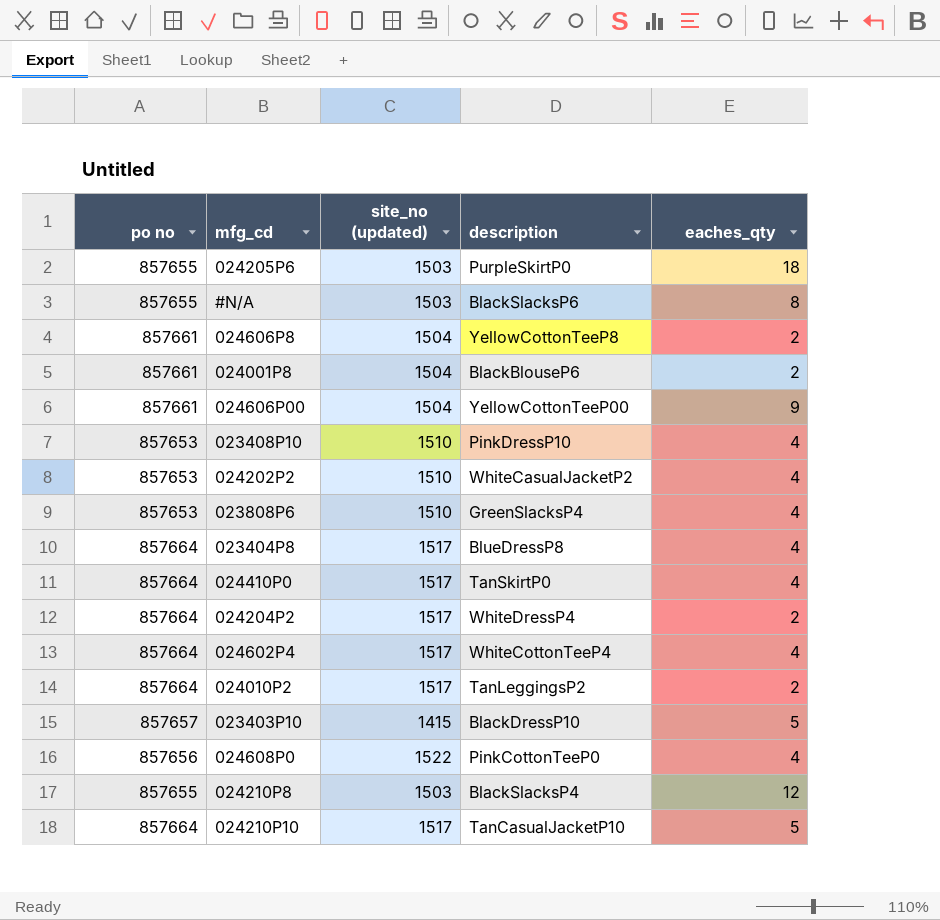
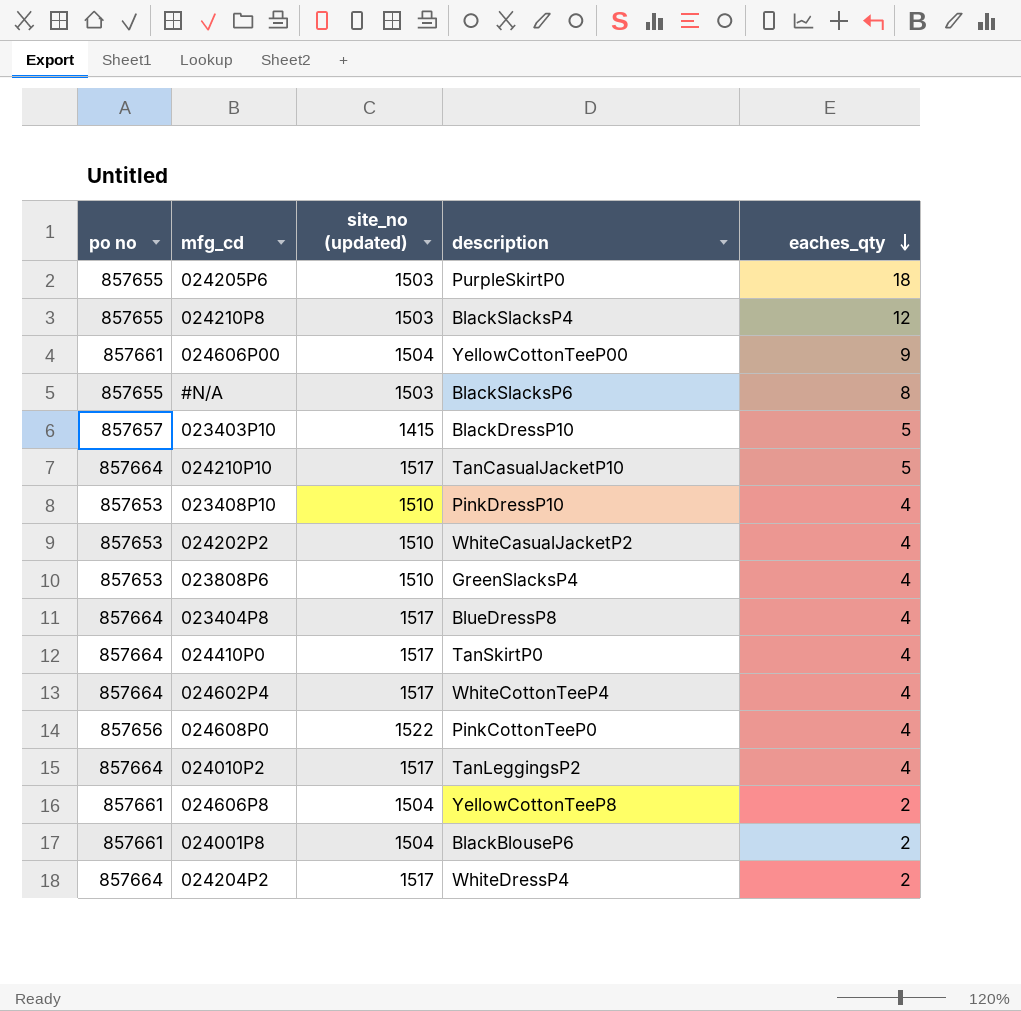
row order: none -> eaches_qty descending
024010P2 | eaches_qty: 2 -> 4

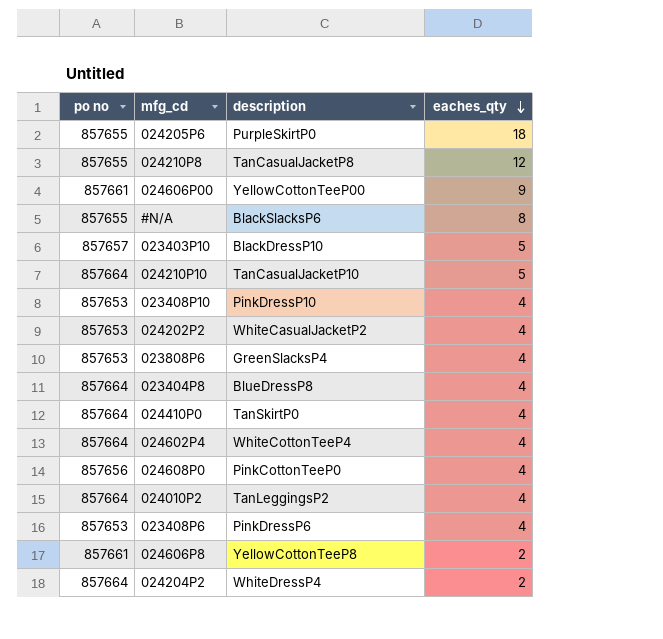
column site_no (updated) | position: 3 -> none
row 024001P8: 857661 | 1504 | BlackBlouseP6 | 2 -> none
024210P8 | description: BlackSlacksP4 -> TanCasualJacketP8
row 023408P6: none -> 857653 | PinkDressP6 | 4

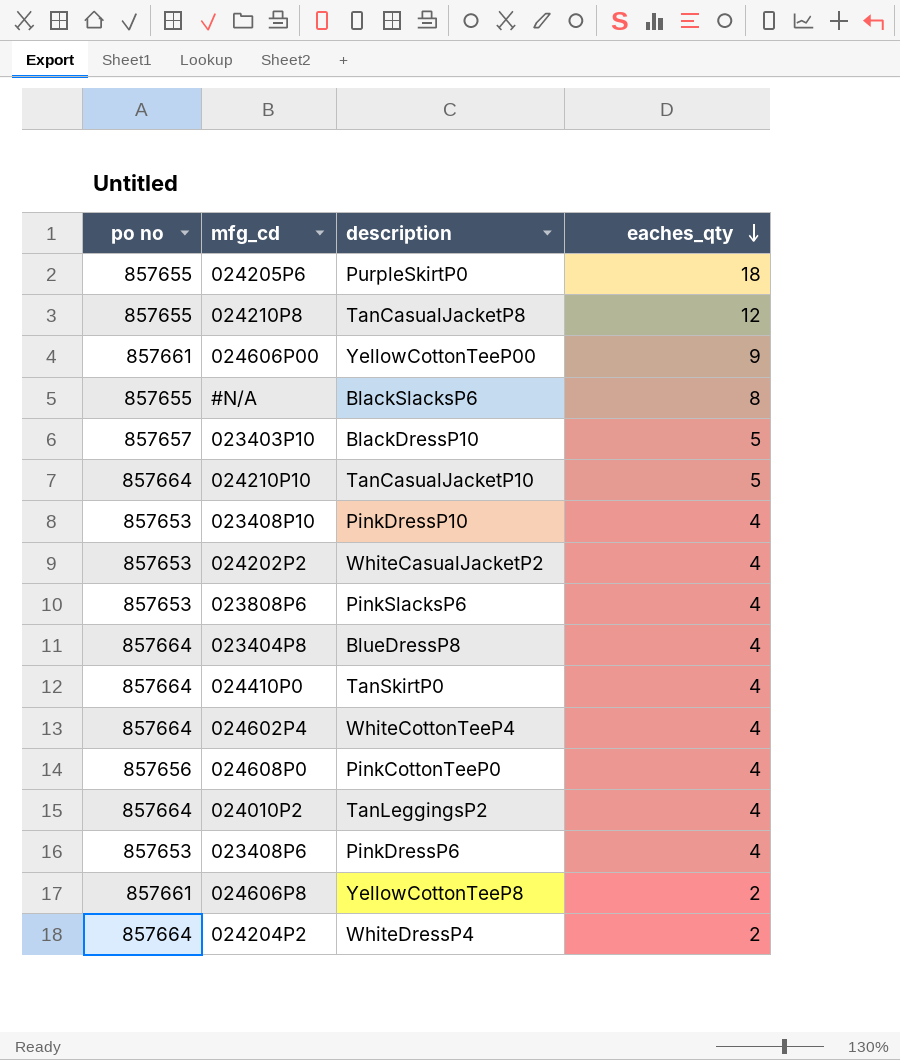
023808P6 | description: GreenSlacksP4 -> PinkSlacksP6

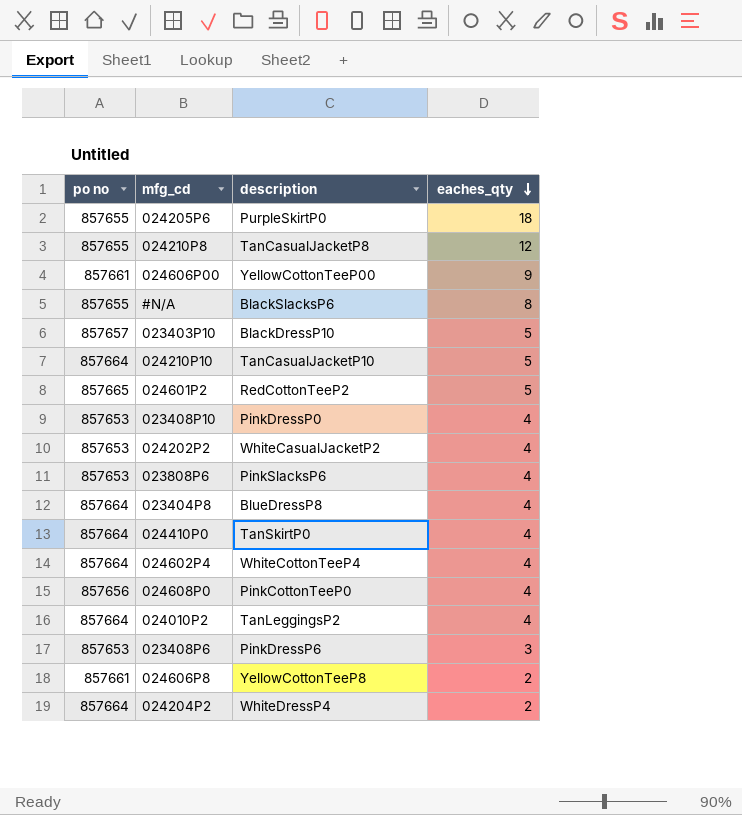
row 024601P2: none -> 857665 | RedCottonTeeP2 | 5
023408P10 | description: PinkDressP10 -> PinkDressP0
023408P6 | eaches_qty: 4 -> 3

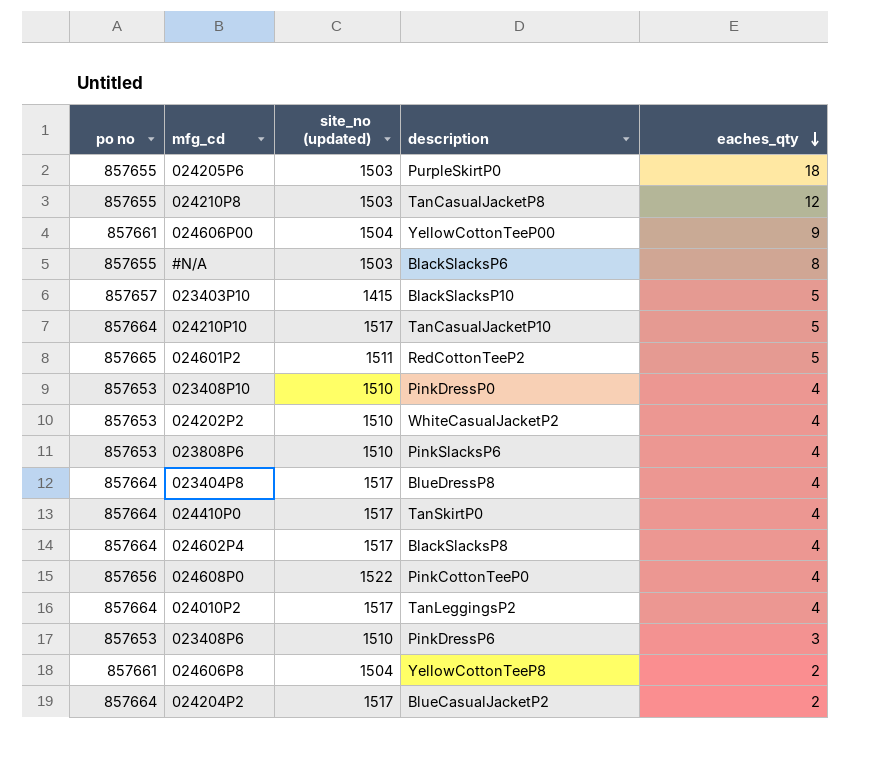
column site_no (updated) | position: none -> 3
023403P10 | description: BlackDressP10 -> BlackSlacksP10
024602P4 | description: WhiteCottonTeeP4 -> BlackSlacksP8
024204P2 | description: WhiteDressP4 -> BlueCasualJacketP2

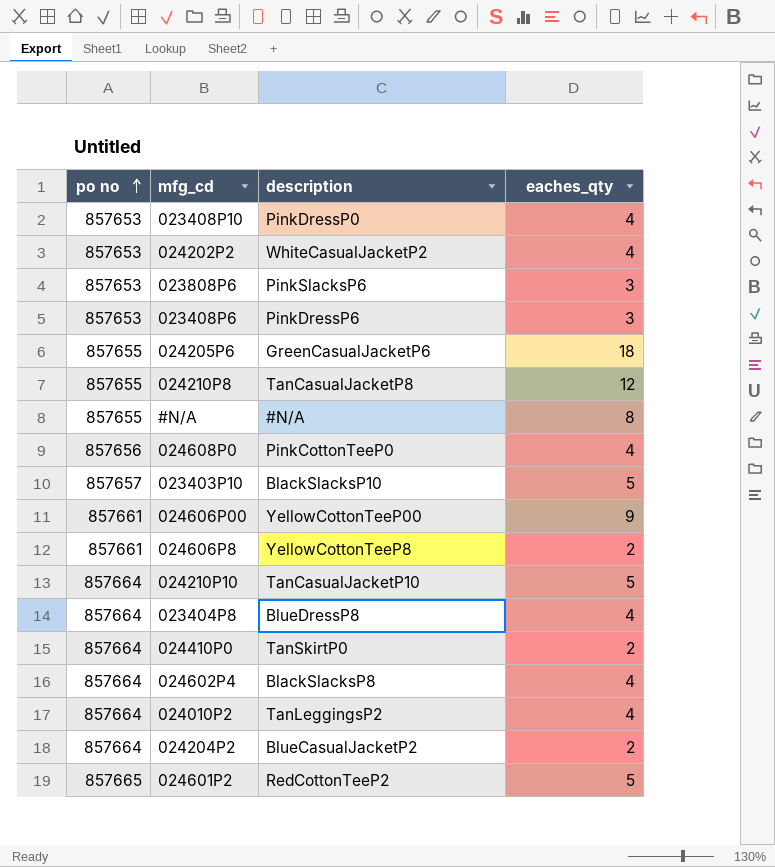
row order: eaches_qty descending -> po no ascending
column site_no (updated) | position: 3 -> none
023808P6 | eaches_qty: 4 -> 3
024205P6 | description: PurpleSkirtP0 -> GreenCasualJacketP6
#N/A | description: BlackSlacksP6 -> #N/A
024410P0 | eaches_qty: 4 -> 2

